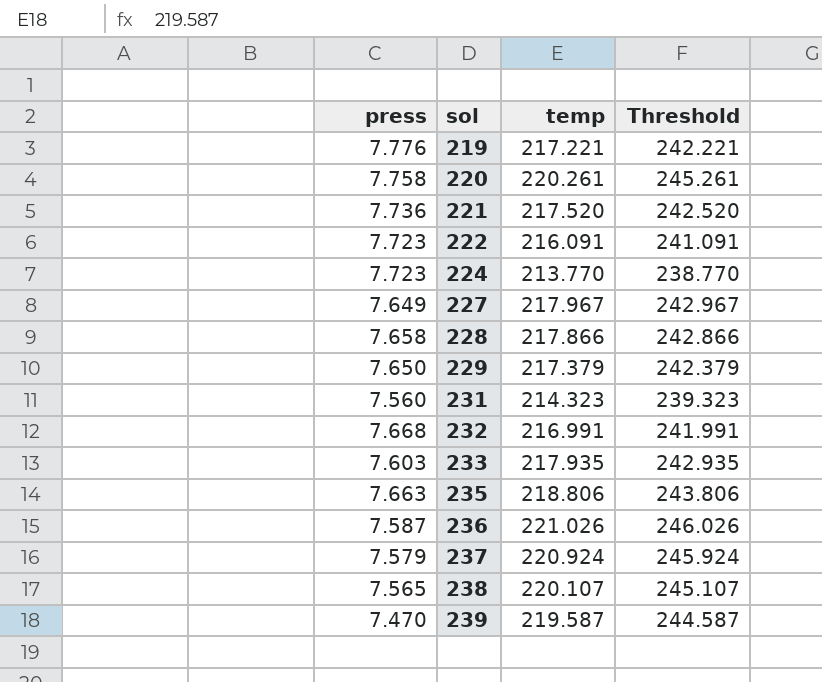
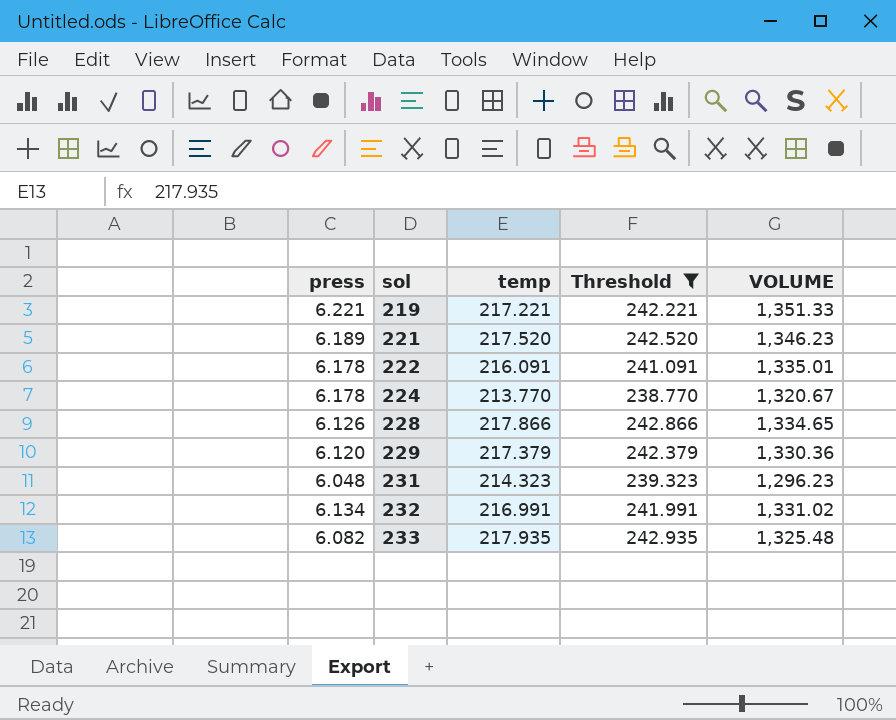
filter: none -> Threshold <= 242.935
column VOLUME | formula: none -> [press] * [temp]
219 | press: 7.776 -> 6.221
221 | press: 7.736 -> 6.189
222 | press: 7.723 -> 6.178
224 | press: 7.723 -> 6.178
228 | press: 7.658 -> 6.126
229 | press: 7.650 -> 6.120
231 | press: 7.560 -> 6.048
232 | press: 7.668 -> 6.134
233 | press: 7.603 -> 6.082

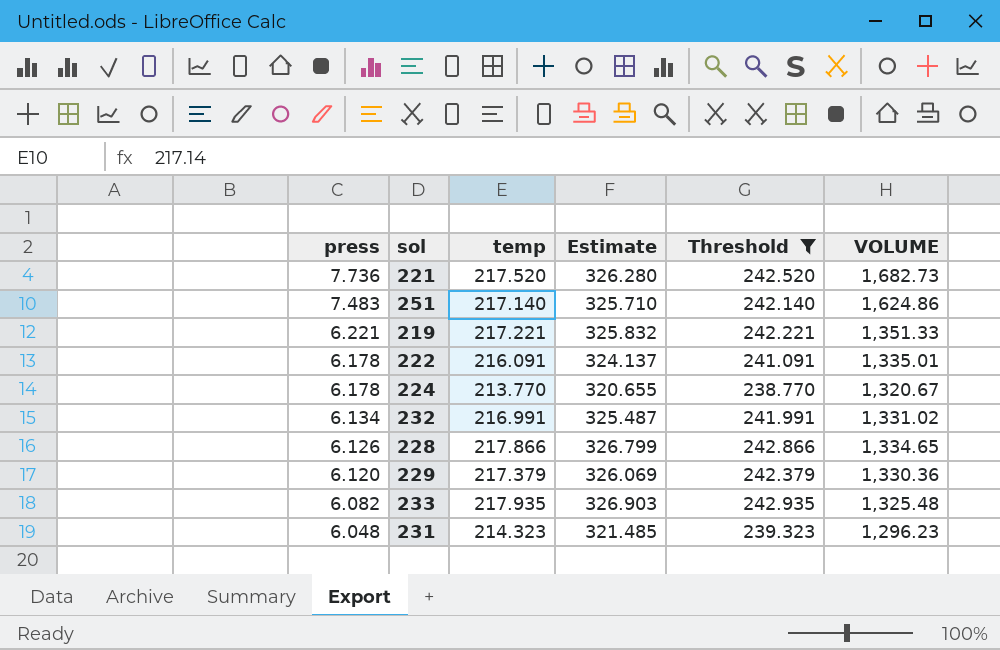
row order: sol ascending -> press descending
column Estimate | formula: none -> [temp] * 1.5
221 | press: 6.189 -> 7.736
221 | VOLUME: 1,346.23 -> 1,682.73
row 251: none -> 7.483 | 217.140 | 325.710 | 242.140 | 1,624.86

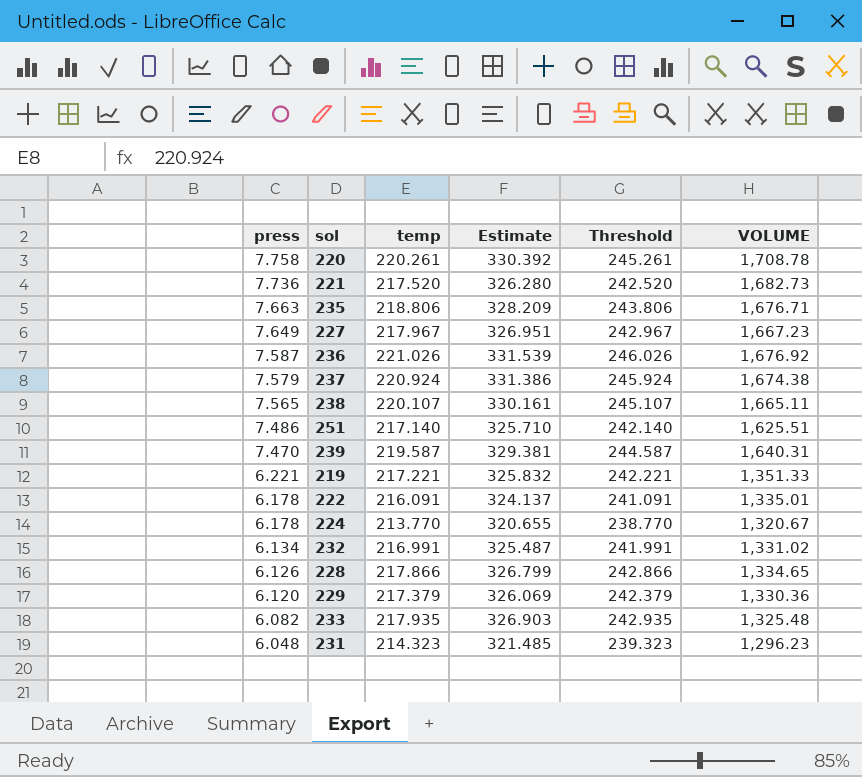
filter: Threshold <= 242.935 -> none
251 | press: 7.483 -> 7.486
251 | VOLUME: 1,624.86 -> 1,625.51

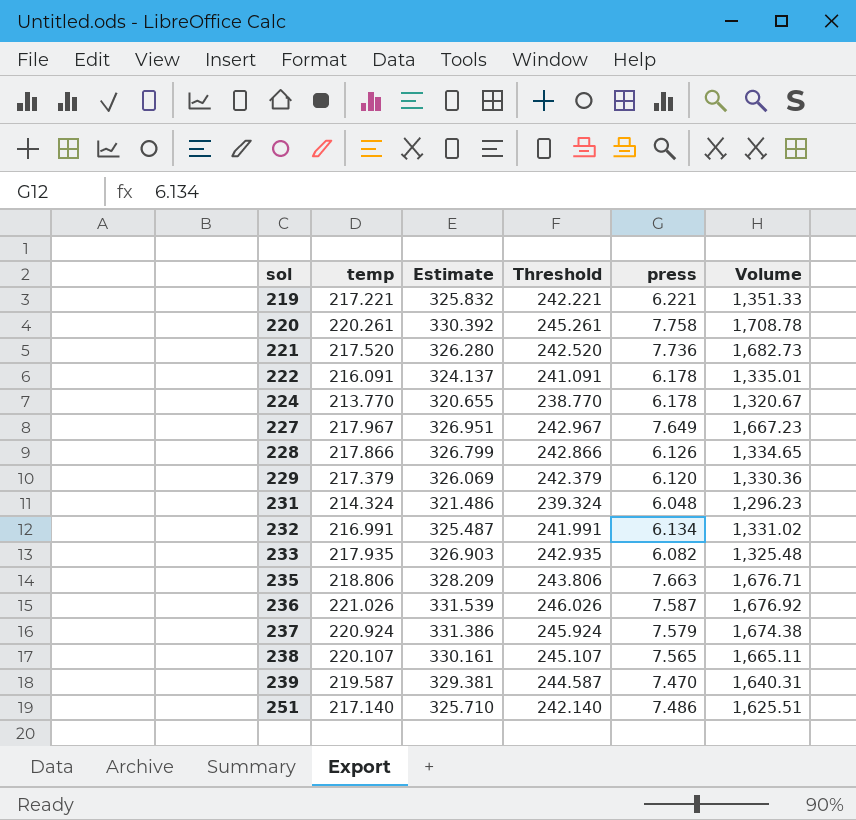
row order: press descending -> sol ascending
column press | position: 1 -> 5
column name: VOLUME -> Volume
231 | temp: 214.323 -> 214.324
231 | Estimate: 321.485 -> 321.486
231 | Threshold: 239.323 -> 239.324

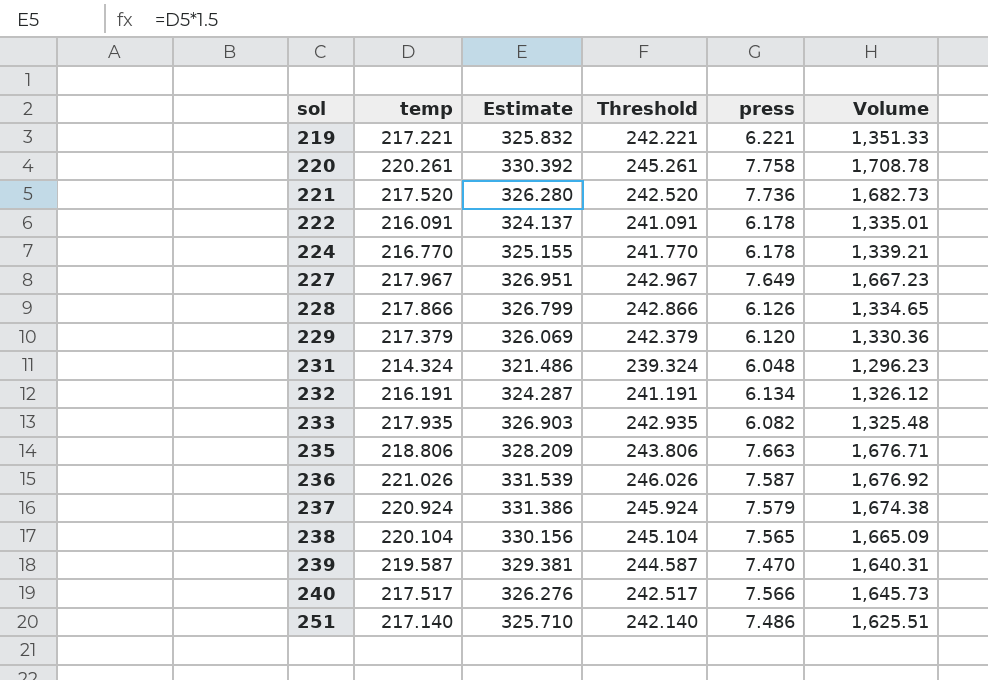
224 | temp: 213.770 -> 216.770
224 | Estimate: 320.655 -> 325.155
224 | Threshold: 238.770 -> 241.770
224 | Volume: 1,320.67 -> 1,339.21
232 | temp: 216.991 -> 216.191
232 | Estimate: 325.487 -> 324.287
232 | Threshold: 241.991 -> 241.191
232 | Volume: 1,331.02 -> 1,326.12
238 | temp: 220.107 -> 220.104
238 | Estimate: 330.161 -> 330.156
238 | Threshold: 245.107 -> 245.104
238 | Volume: 1,665.11 -> 1,665.09
row 240: none -> 217.517 | 326.276 | 242.517 | 7.566 | 1,645.73

